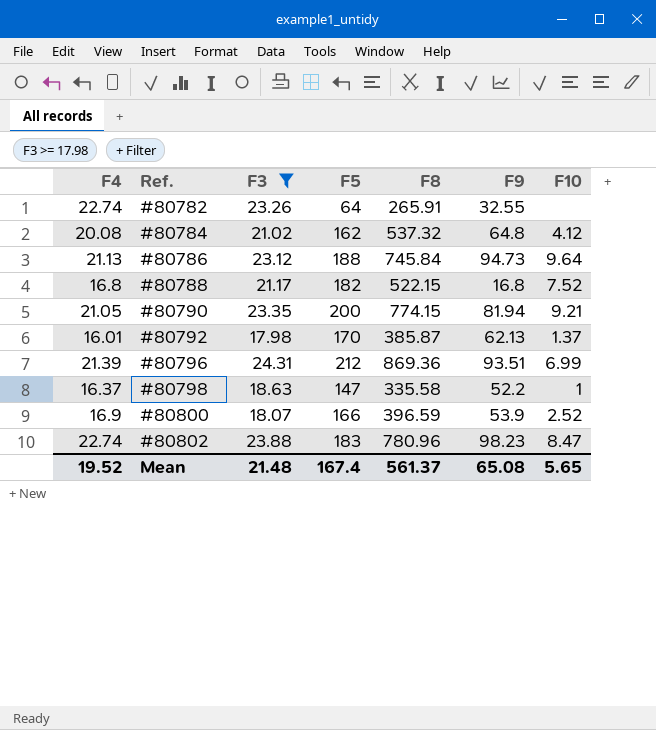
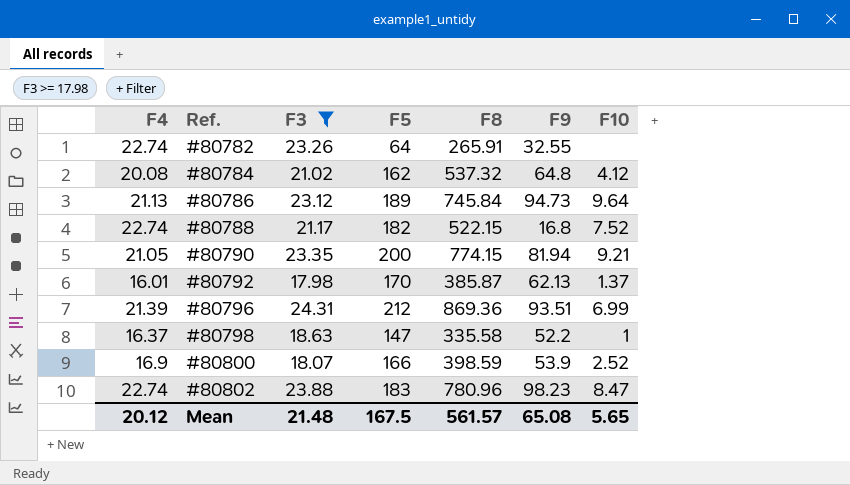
#80786 | F5: 188 -> 189
#80788 | F4: 16.8 -> 22.74
#80800 | F8: 396.59 -> 398.59
Mean | F4: 19.52 -> 20.12
Mean | F5: 167.4 -> 167.5
Mean | F8: 561.37 -> 561.57

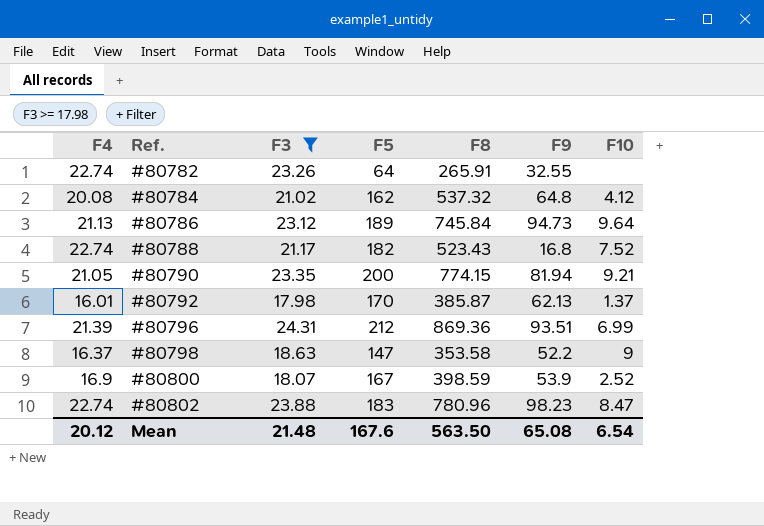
#80788 | F8: 522.15 -> 523.43
#80798 | F8: 335.58 -> 353.58
#80798 | F10: 1 -> 9
#80800 | F5: 166 -> 167
Mean | F5: 167.5 -> 167.6
Mean | F8: 561.57 -> 563.50
Mean | F10: 5.65 -> 6.54

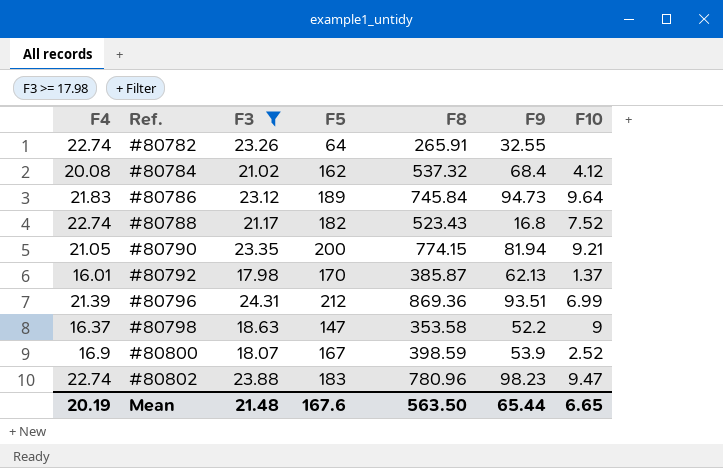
#80784 | F9: 64.8 -> 68.4
#80786 | F4: 21.13 -> 21.83
#80802 | F10: 8.47 -> 9.47
Mean | F4: 20.12 -> 20.19
Mean | F9: 65.08 -> 65.44
Mean | F10: 6.54 -> 6.65

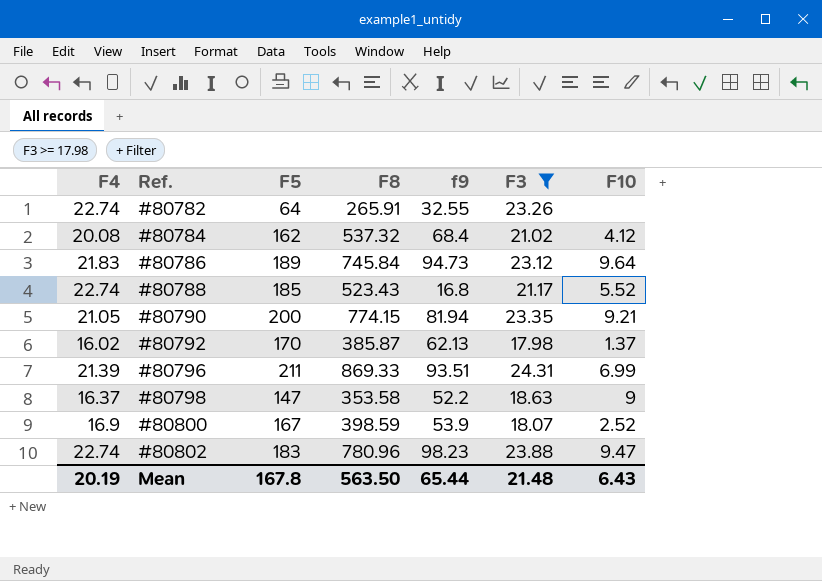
column name: F9 -> f9
column F3 | position: 3 -> 6
#80788 | F5: 182 -> 185
#80788 | F10: 7.52 -> 5.52
#80792 | F4: 16.01 -> 16.02
#80796 | F5: 212 -> 211
#80796 | F8: 869.36 -> 869.33
Mean | F5: 167.6 -> 167.8
Mean | F10: 6.65 -> 6.43

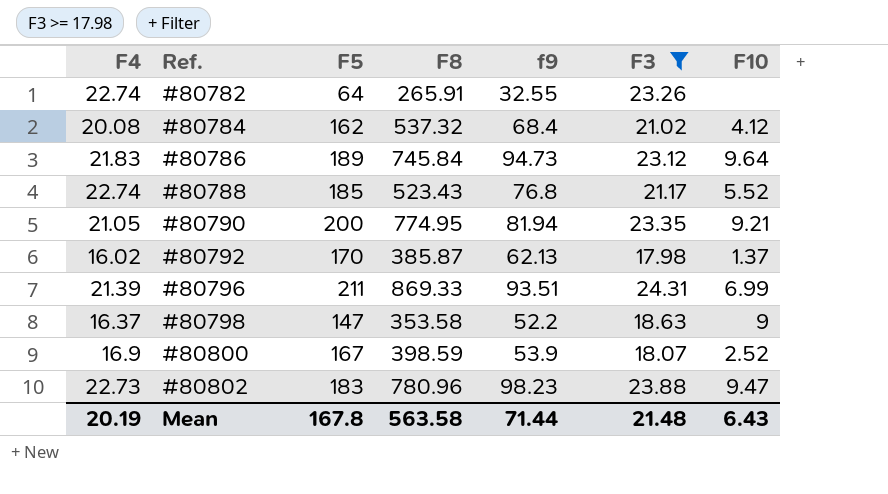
#80788 | f9: 16.8 -> 76.8
#80790 | F8: 774.15 -> 774.95
#80802 | F4: 22.74 -> 22.73
Mean | F8: 563.50 -> 563.58
Mean | f9: 65.44 -> 71.44

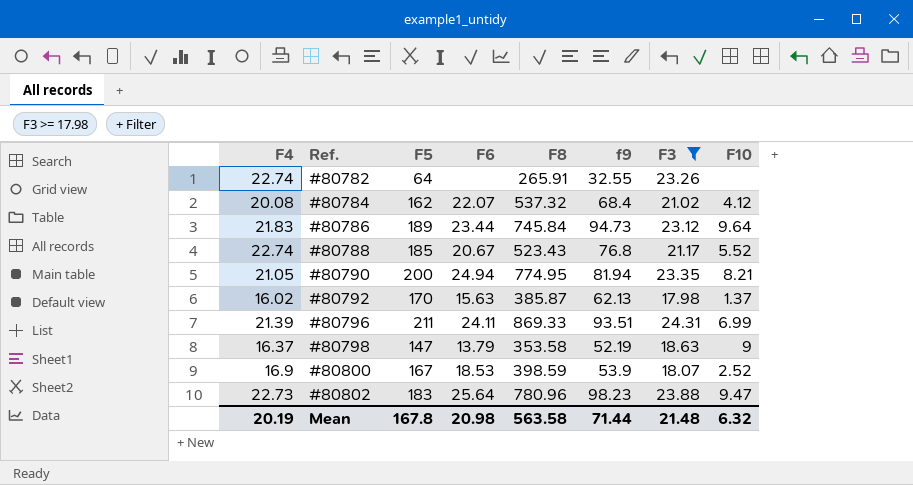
column F6 | position: none -> 4
#80790 | F10: 9.21 -> 8.21
#80798 | f9: 52.2 -> 52.19
Mean | F10: 6.43 -> 6.32

